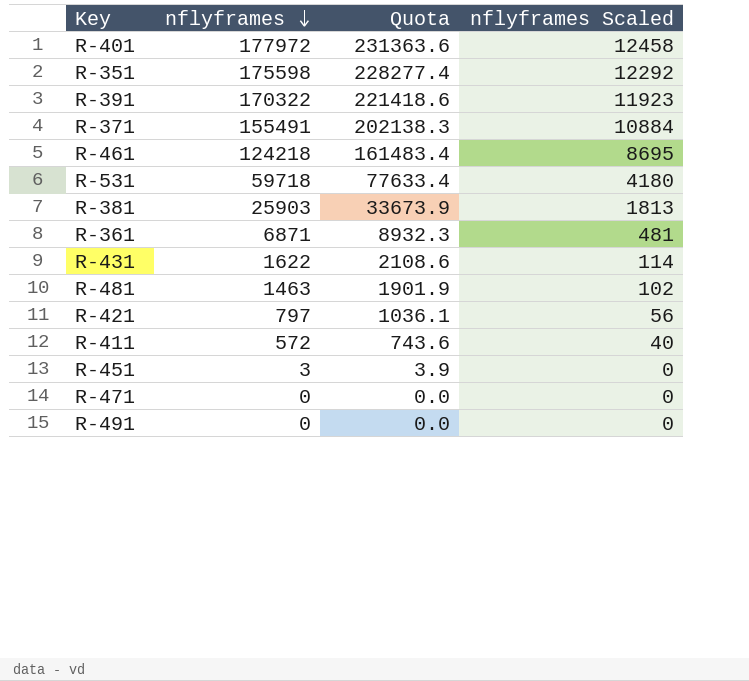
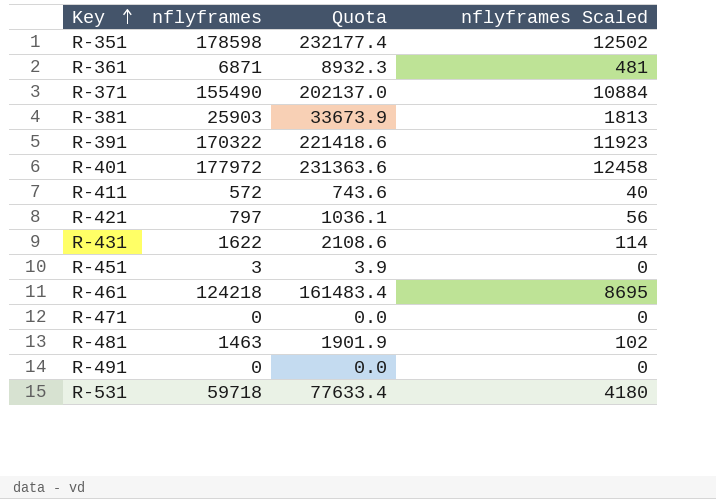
row order: nflyframes descending -> Key ascending
R-351 | nflyframes: 175598 -> 178598
R-351 | Quota: 228277.4 -> 232177.4
R-351 | nflyframes Scaled: 12292 -> 12502
R-371 | nflyframes: 155491 -> 155490
R-371 | Quota: 202138.3 -> 202137.0

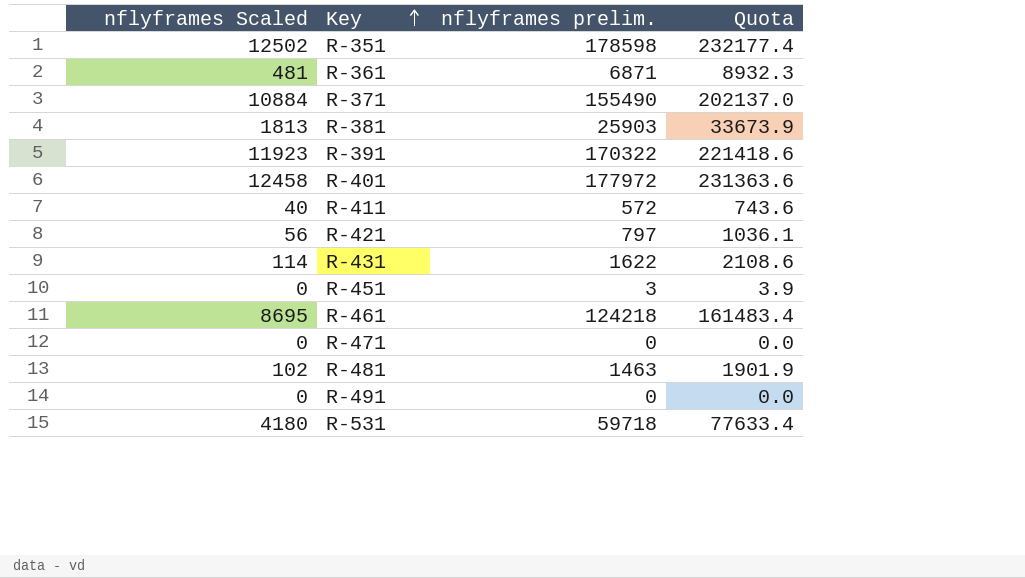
column nflyframes Scaled | position: 4 -> 1
column name: nflyframes -> nflyframes prelim.

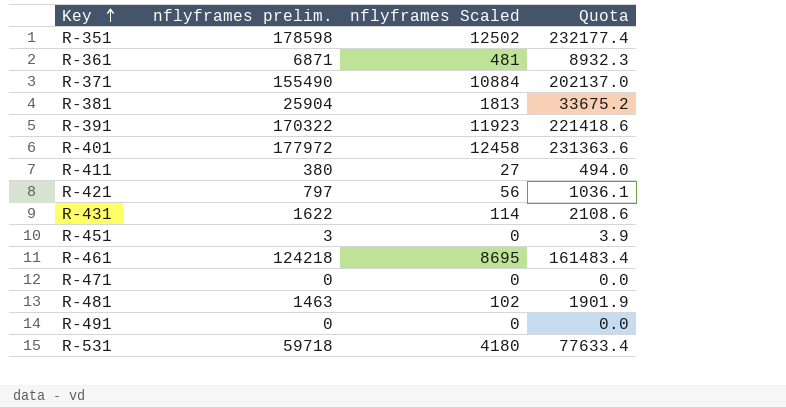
column nflyframes Scaled | position: 1 -> 3
R-381 | nflyframes prelim.: 25903 -> 25904
R-381 | Quota: 33673.9 -> 33675.2
R-411 | nflyframes prelim.: 572 -> 380
R-411 | nflyframes Scaled: 40 -> 27
R-411 | Quota: 743.6 -> 494.0

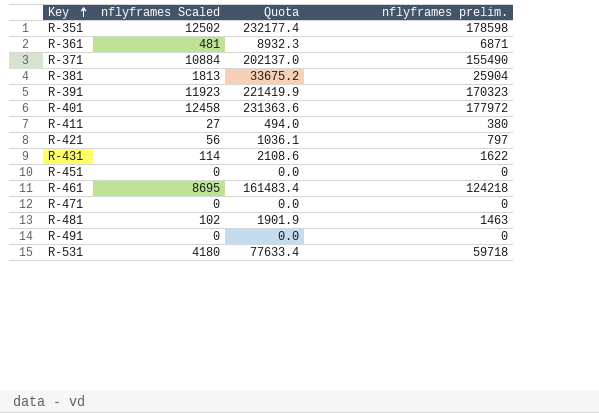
column nflyframes prelim. | position: 2 -> 4
R-391 | Quota: 221418.6 -> 221419.9
R-391 | nflyframes prelim.: 170322 -> 170323
R-451 | Quota: 3.9 -> 0.0
R-451 | nflyframes prelim.: 3 -> 0

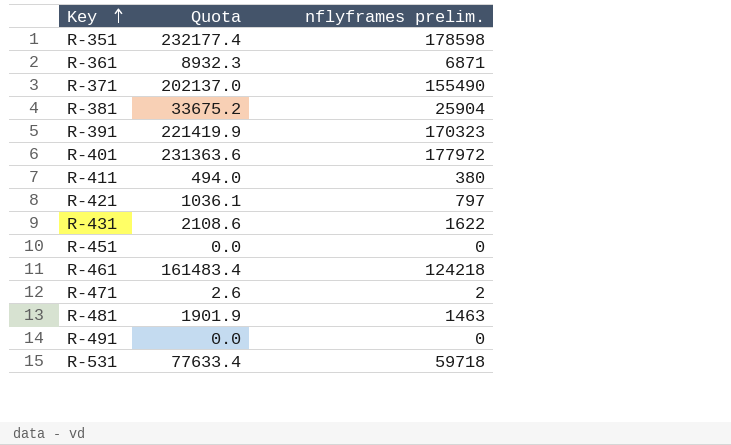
column nflyframes Scaled | formula: [nflyframes prelim.] * 0.07 -> none
R-471 | Quota: 0.0 -> 2.6
R-471 | nflyframes prelim.: 0 -> 2

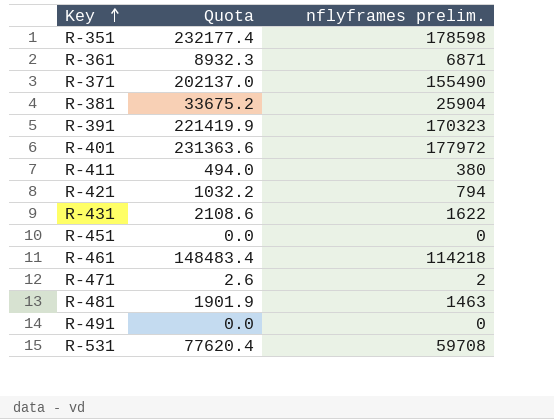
R-421 | Quota: 1036.1 -> 1032.2
R-421 | nflyframes prelim.: 797 -> 794
R-461 | Quota: 161483.4 -> 148483.4
R-461 | nflyframes prelim.: 124218 -> 114218
R-531 | Quota: 77633.4 -> 77620.4
R-531 | nflyframes prelim.: 59718 -> 59708

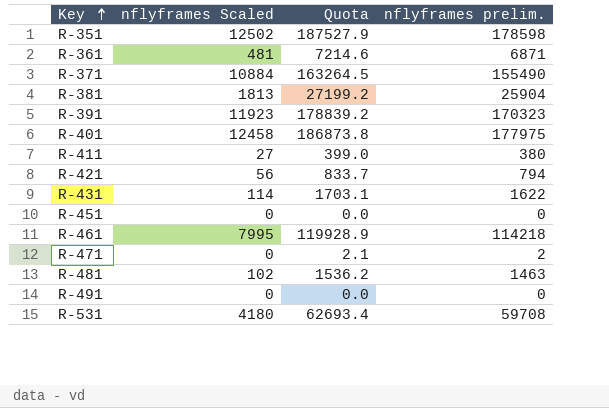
column nflyframes Scaled | formula: none -> [nflyframes prelim.] * 0.07
column Quota | formula: [nflyframes prelim.] * 1.3 -> [nflyframes prelim.] * 1.05
R-401 | nflyframes prelim.: 177972 -> 177975

